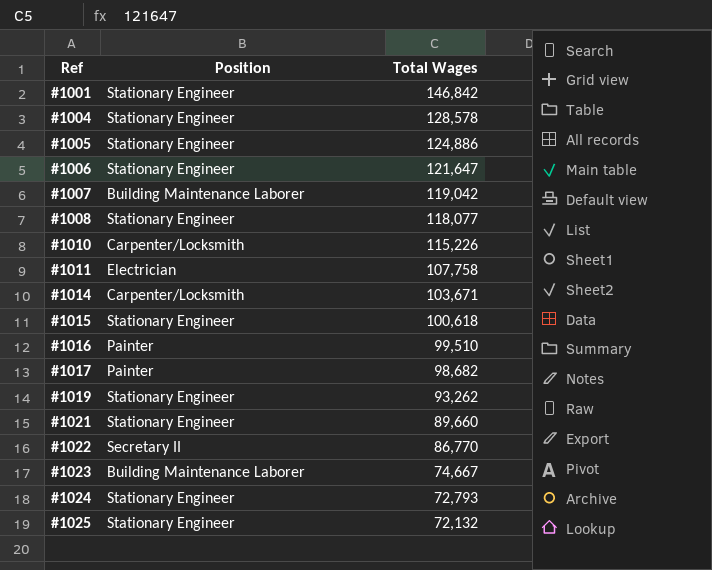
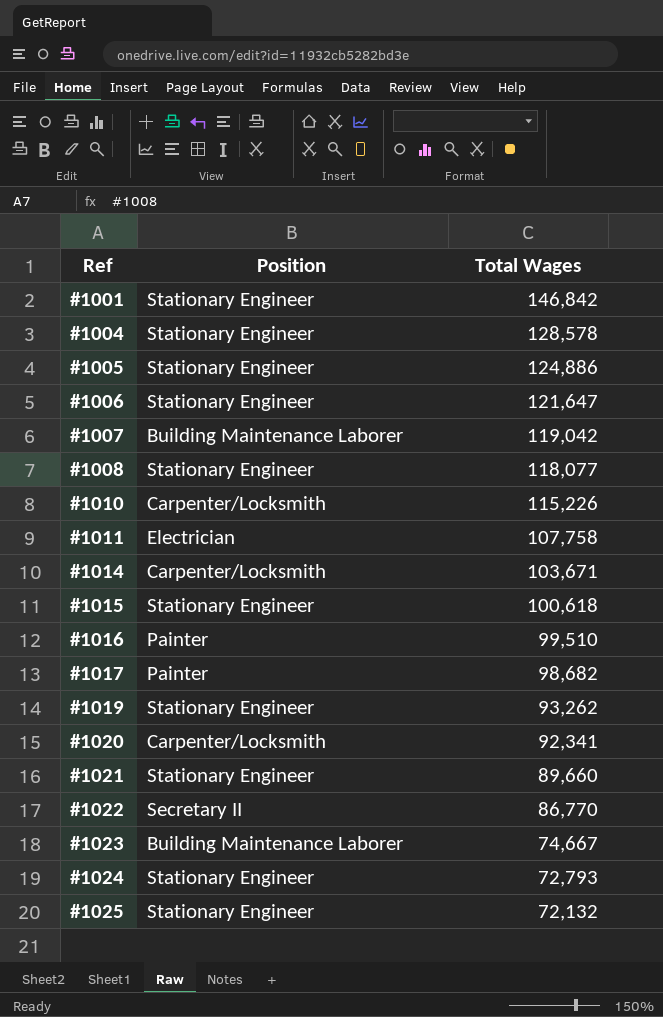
row #1020: none -> Carpenter/Locksmith | 92,341

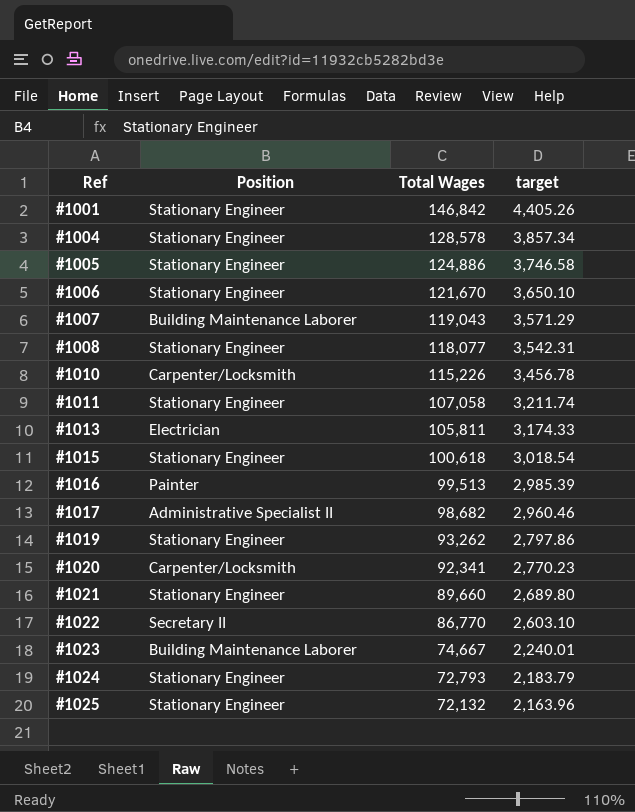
column target | formula: none -> [Total Wages] * 0.03
row #1014: Carpenter/Locksmith | 103,671 -> none
#1006 | Total Wages: 121,647 -> 121,670
#1007 | Total Wages: 119,042 -> 119,043
#1011 | Position: Electrician -> Stationary Engineer
#1011 | Total Wages: 107,758 -> 107,058
row #1013: none -> Electrician | 105,811 | 3,174.33
#1016 | Total Wages: 99,510 -> 99,513
#1017 | Position: Painter -> Administrative Specialist II

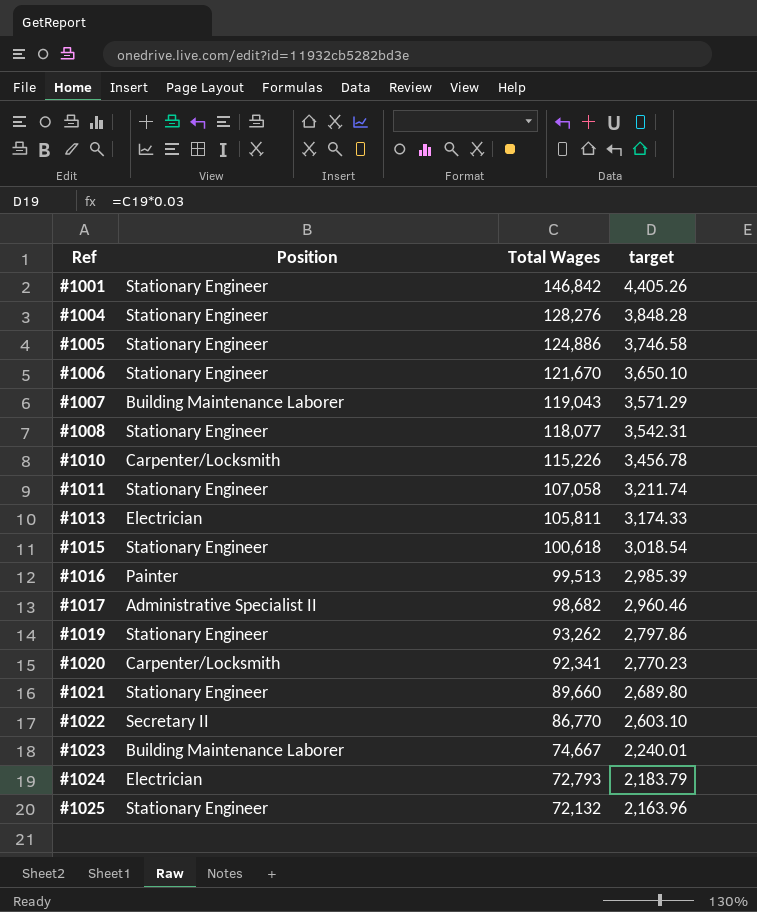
#1004 | Total Wages: 128,578 -> 128,276
#1004 | target: 3,857.34 -> 3,848.28
#1024 | Position: Stationary Engineer -> Electrician

